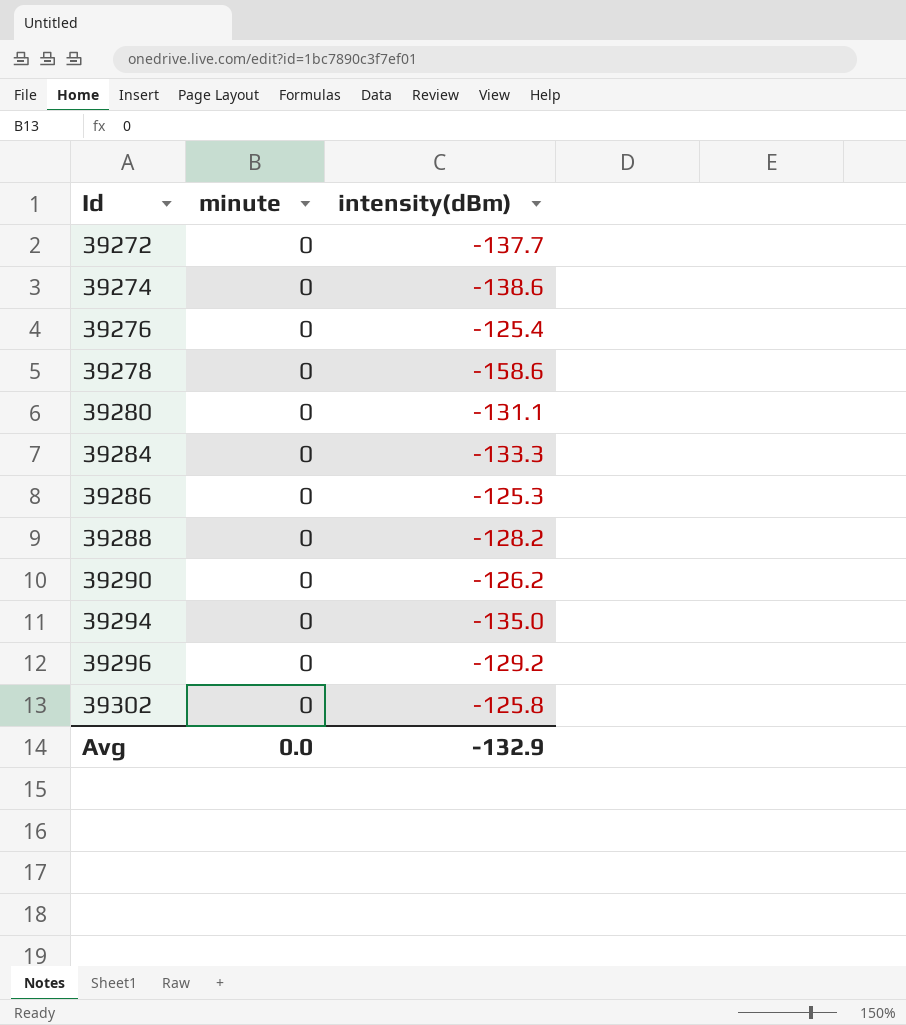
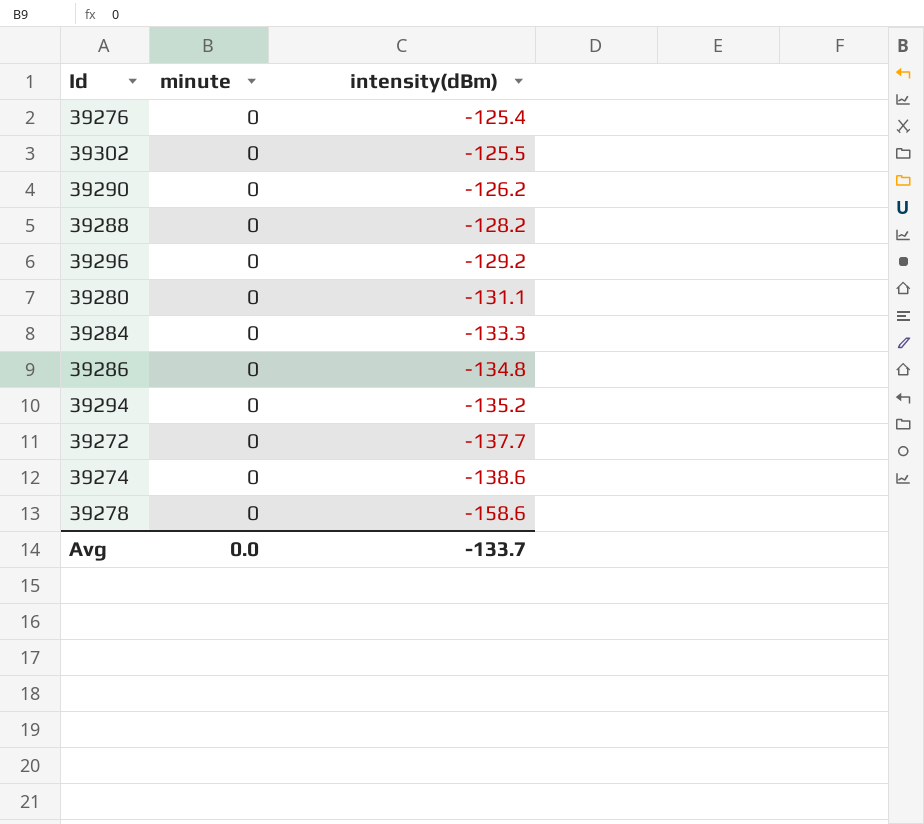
row order: Id ascending -> intensity(dBm) descending
39302 | intensity(dBm): -125.8 -> -125.5
39286 | intensity(dBm): -125.3 -> -134.8
39294 | intensity(dBm): -135.0 -> -135.2
Avg | intensity(dBm): -132.9 -> -133.7

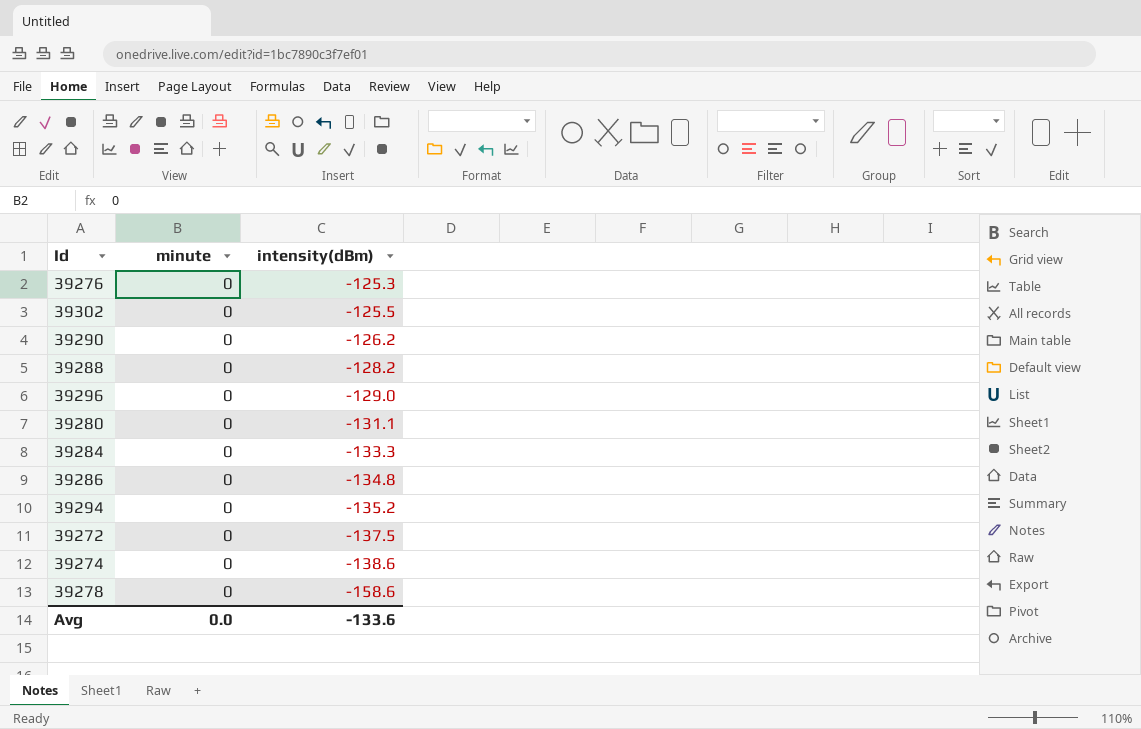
39276 | intensity(dBm): -125.4 -> -125.3
39296 | intensity(dBm): -129.2 -> -129.0
39272 | intensity(dBm): -137.7 -> -137.5
Avg | intensity(dBm): -133.7 -> -133.6

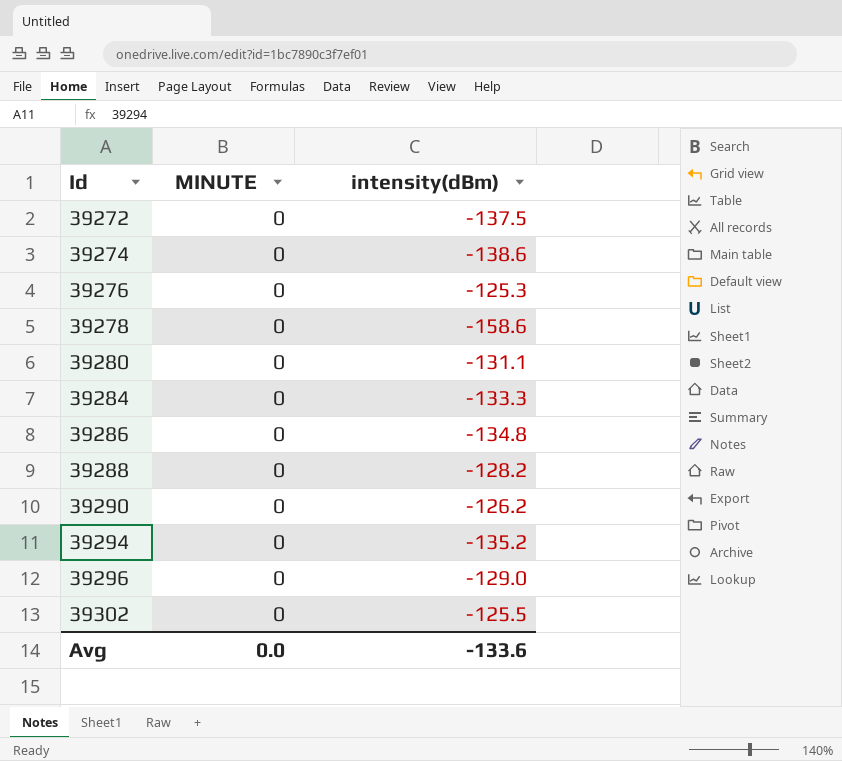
row order: intensity(dBm) descending -> Id ascending
column name: minute -> MINUTE

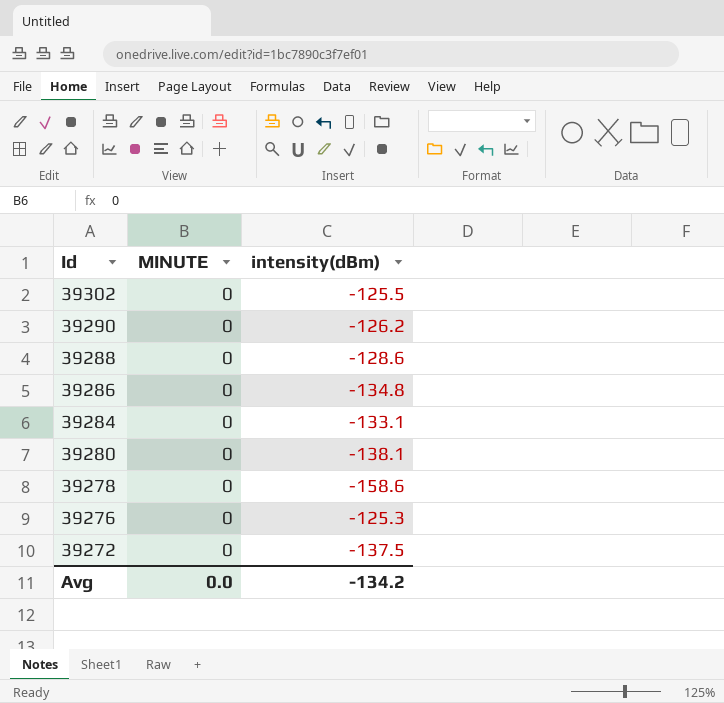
row order: Id ascending -> Id descending
row 39274: 0 | -138.6 -> none
row 39294: 0 | -135.2 -> none
row 39296: 0 | -129.0 -> none
39288 | intensity(dBm): -128.2 -> -128.6
39284 | intensity(dBm): -133.3 -> -133.1
39280 | intensity(dBm): -131.1 -> -138.1
Avg | intensity(dBm): -133.6 -> -134.2

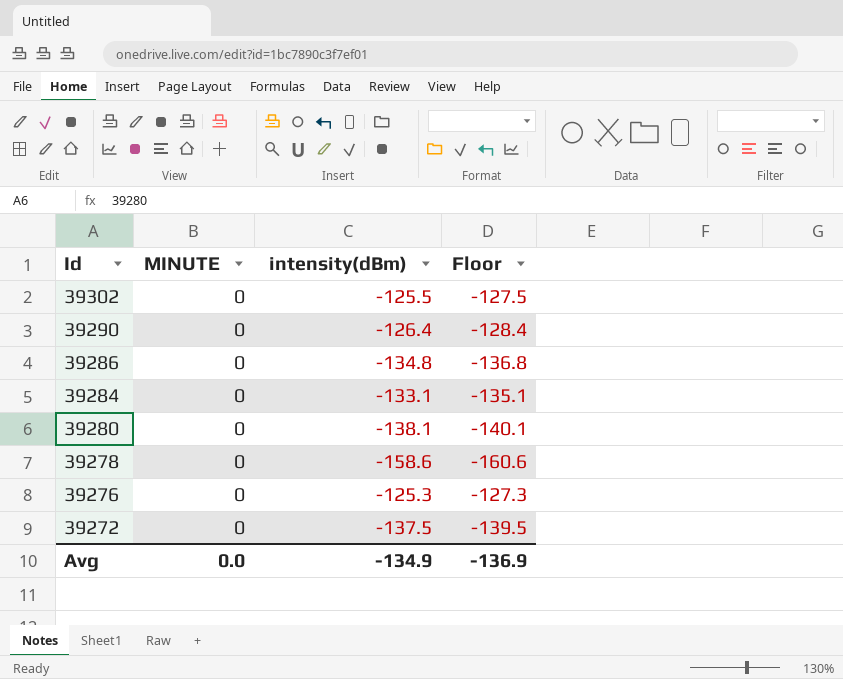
column Floor | formula: none -> [intensity(dBm)] - 2
row 39288: 0 | -128.6 -> none
39290 | intensity(dBm): -126.2 -> -126.4
Avg | intensity(dBm): -134.2 -> -134.9

